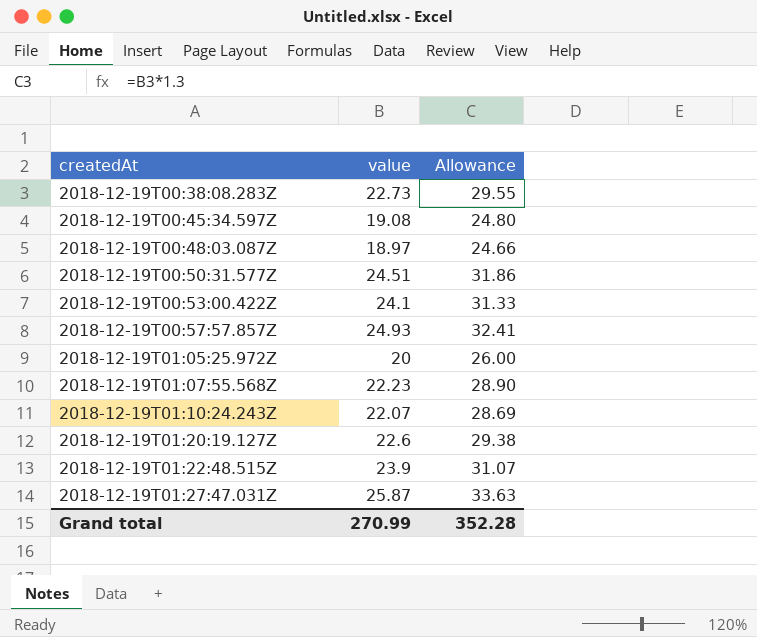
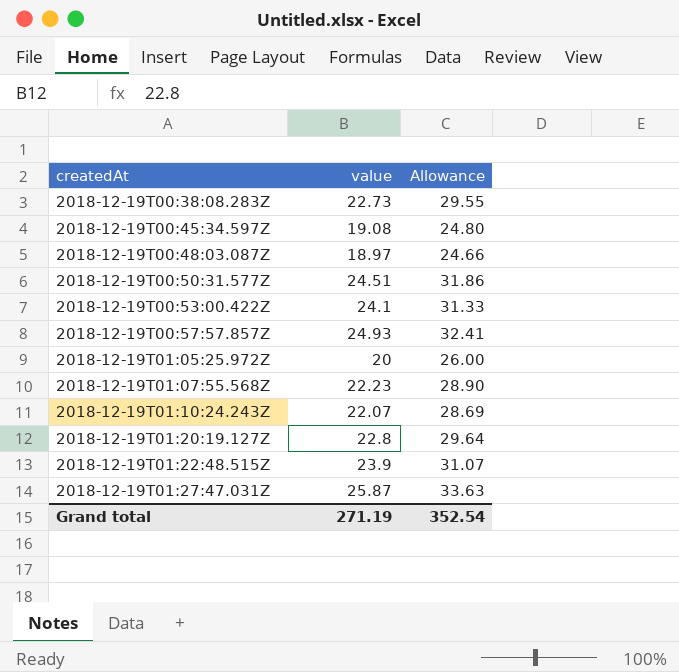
2018-12-19T01:20:19.127Z | value: 22.6 -> 22.8
2018-12-19T01:20:19.127Z | Allowance: 29.38 -> 29.64
Grand total | value: 270.99 -> 271.19
Grand total | Allowance: 352.28 -> 352.54

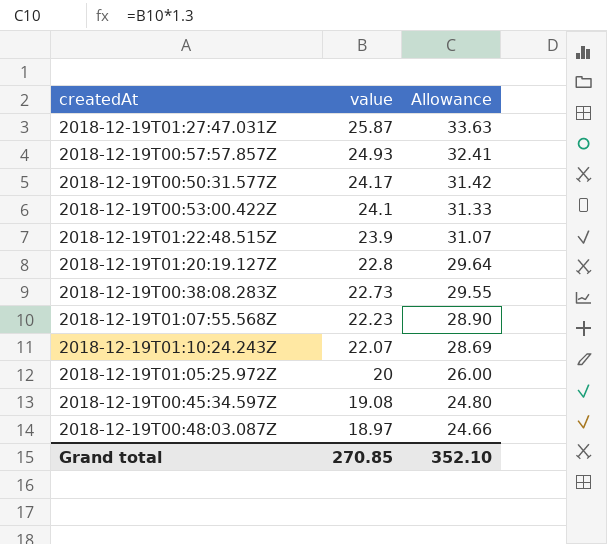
row order: createdAt ascending -> value descending
2018-12-19T00:50:31.577Z | value: 24.51 -> 24.17
2018-12-19T00:50:31.577Z | Allowance: 31.86 -> 31.42
Grand total | value: 271.19 -> 270.85
Grand total | Allowance: 352.54 -> 352.10

